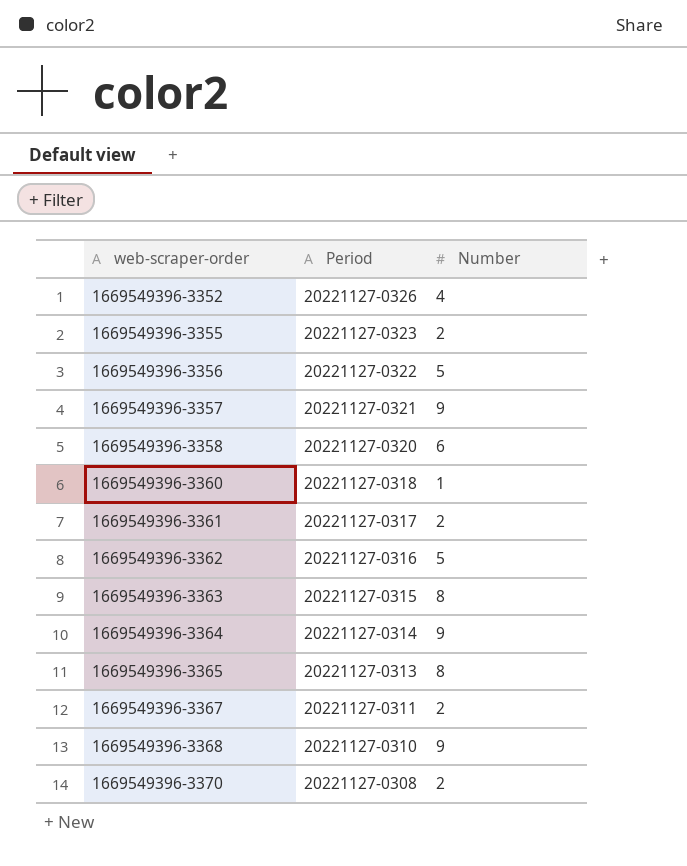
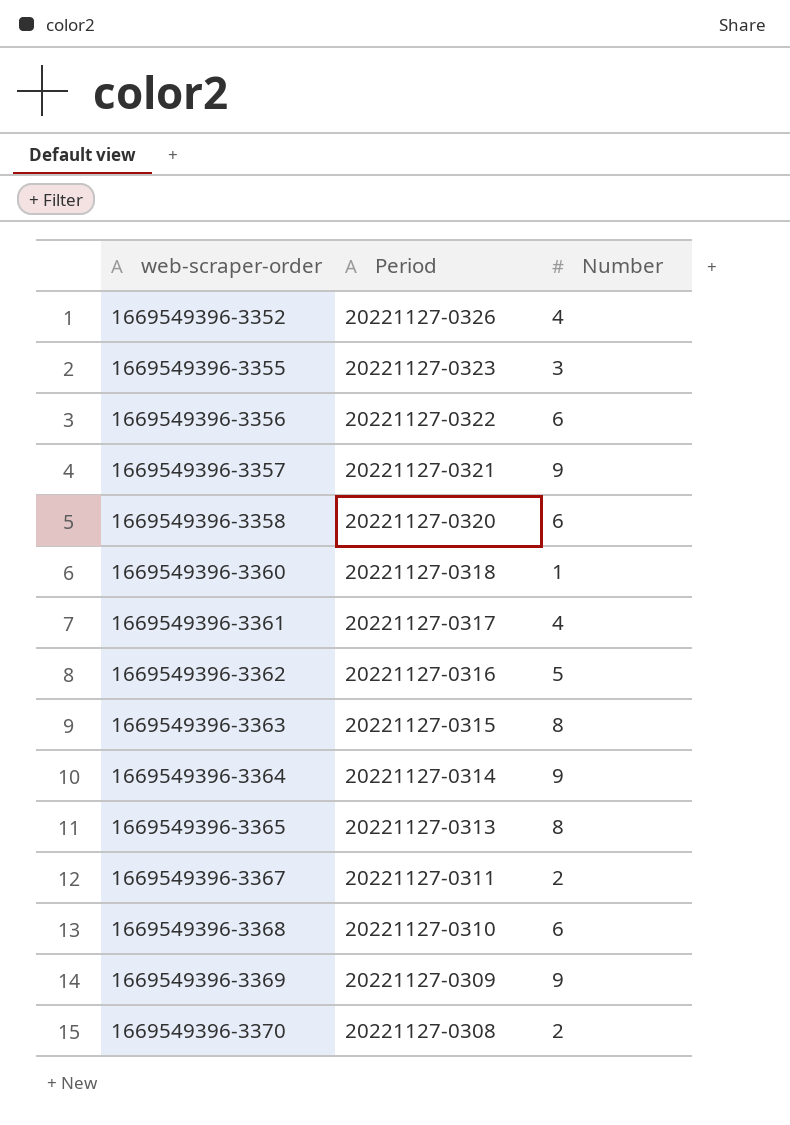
1669549396-3355 | Number: 2 -> 3
1669549396-3356 | Number: 5 -> 6
1669549396-3361 | Number: 2 -> 4
1669549396-3368 | Number: 9 -> 6
row 1669549396-3369: none -> 20221127-0309 | 9

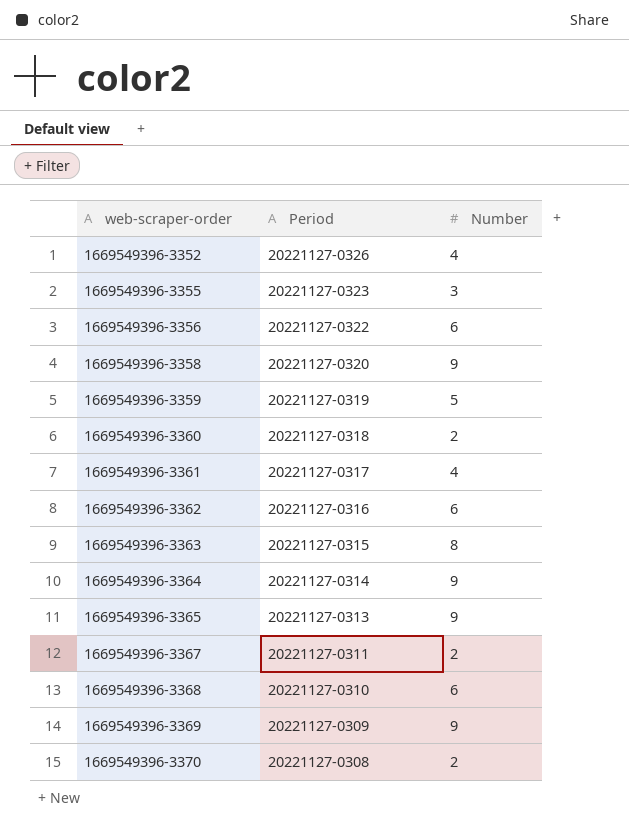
row 1669549396-3357: 20221127-0321 | 9 -> none
1669549396-3358 | Number: 6 -> 9
row 1669549396-3359: none -> 20221127-0319 | 5
1669549396-3360 | Number: 1 -> 2
1669549396-3362 | Number: 5 -> 6
1669549396-3365 | Number: 8 -> 9

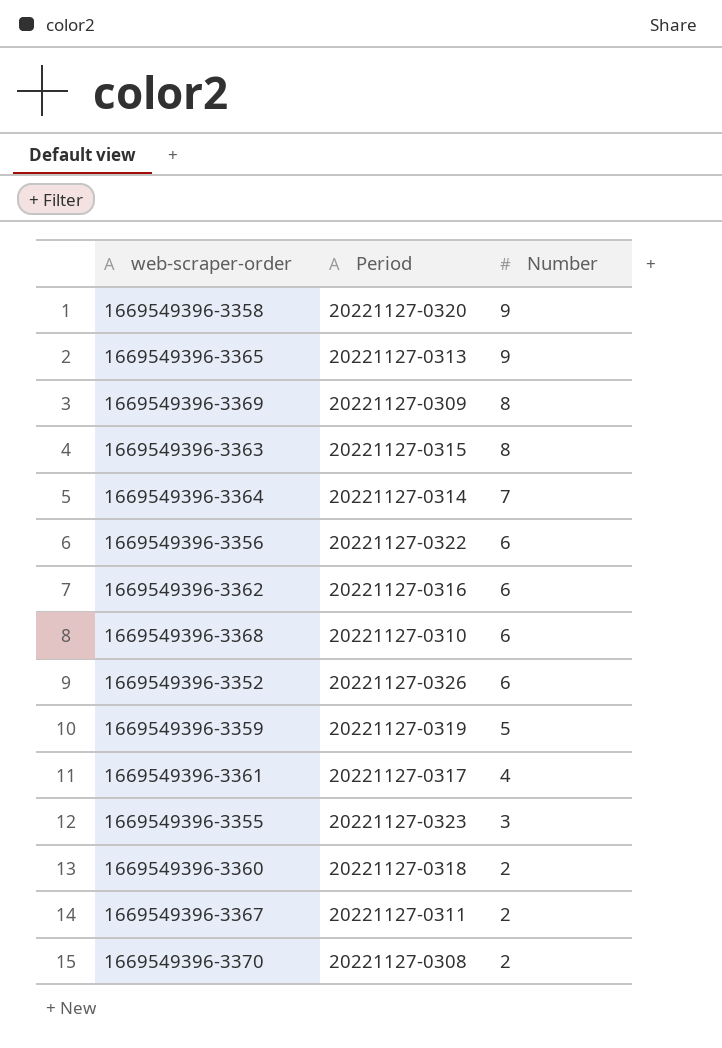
row order: web-scraper-order ascending -> Number descending
1669549396-3369 | Number: 9 -> 8
1669549396-3364 | Number: 9 -> 7
1669549396-3352 | Number: 4 -> 6

